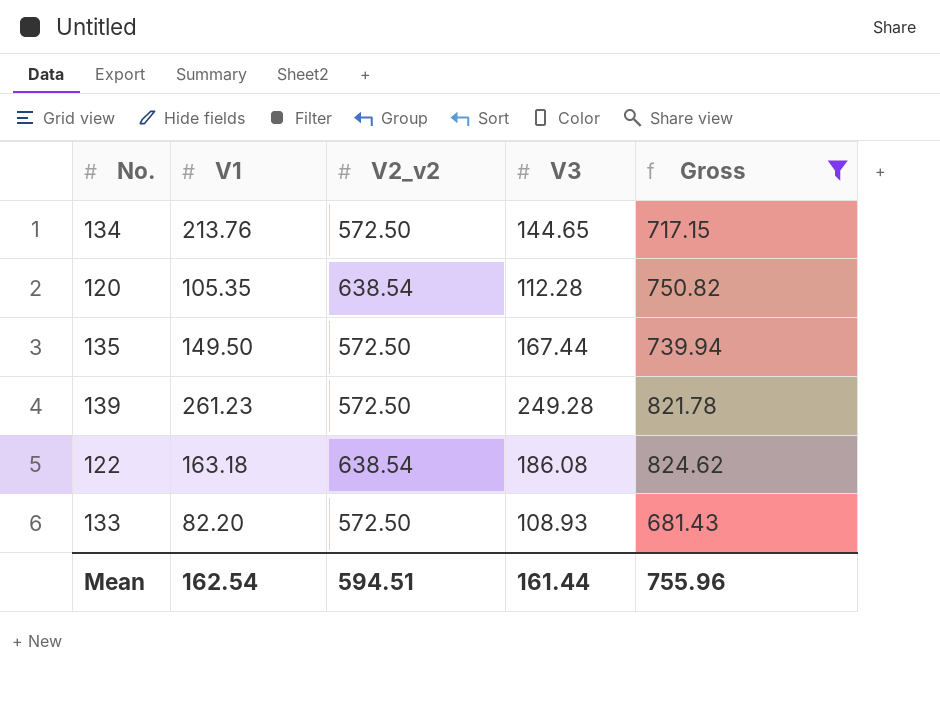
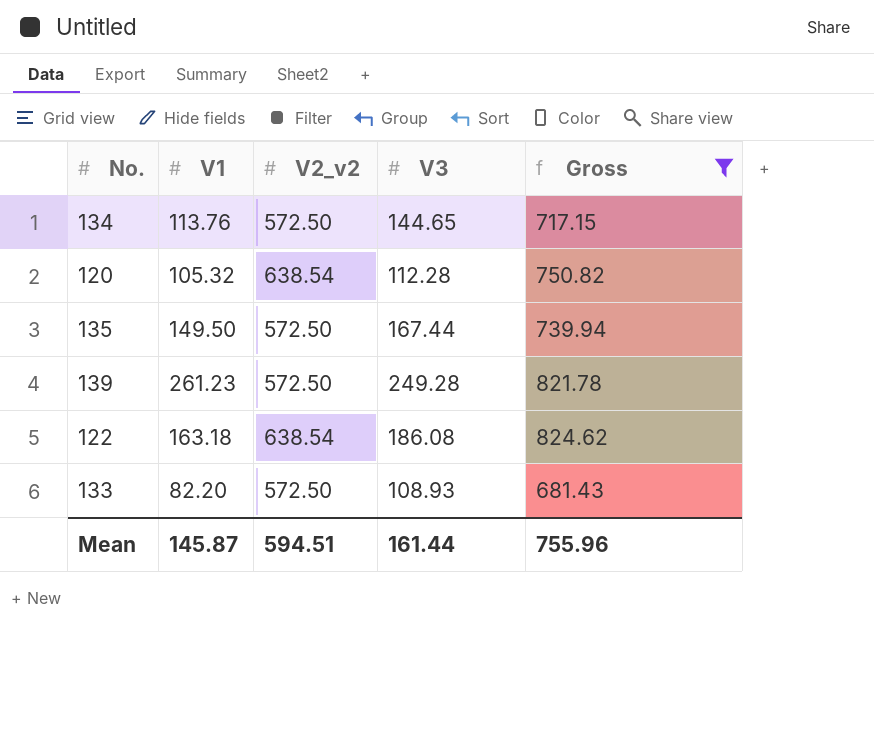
134 | V1: 213.76 -> 113.76
120 | V1: 105.35 -> 105.32
Mean | V1: 162.54 -> 145.87

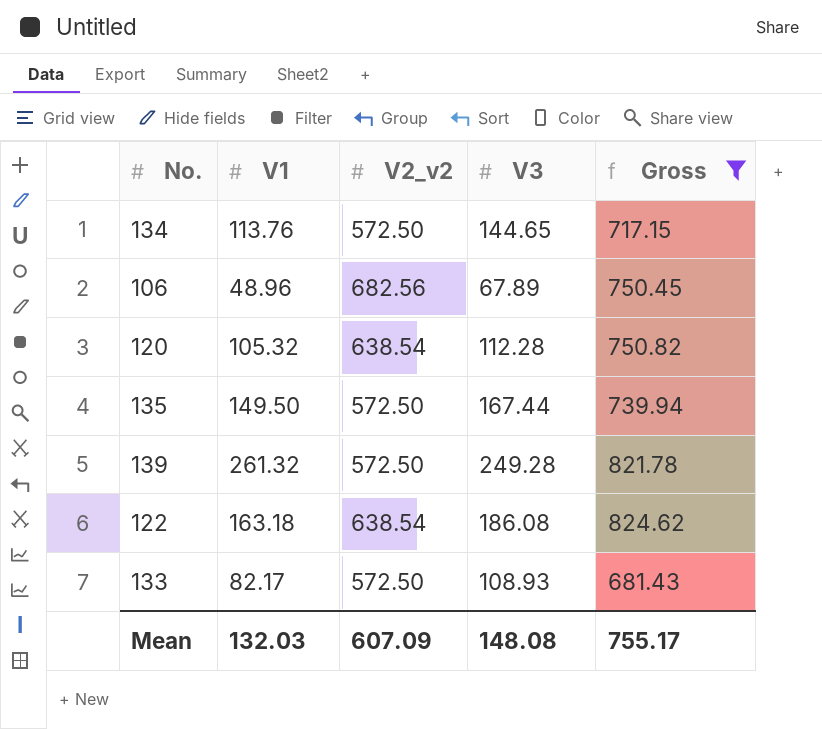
row 106: none -> 48.96 | 682.56 | 67.89 | 750.45
139 | V1: 261.23 -> 261.32
133 | V1: 82.20 -> 82.17
Mean | V1: 145.87 -> 132.03
Mean | V2_v2: 594.51 -> 607.09
Mean | V3: 161.44 -> 148.08
Mean | Gross: 755.96 -> 755.17

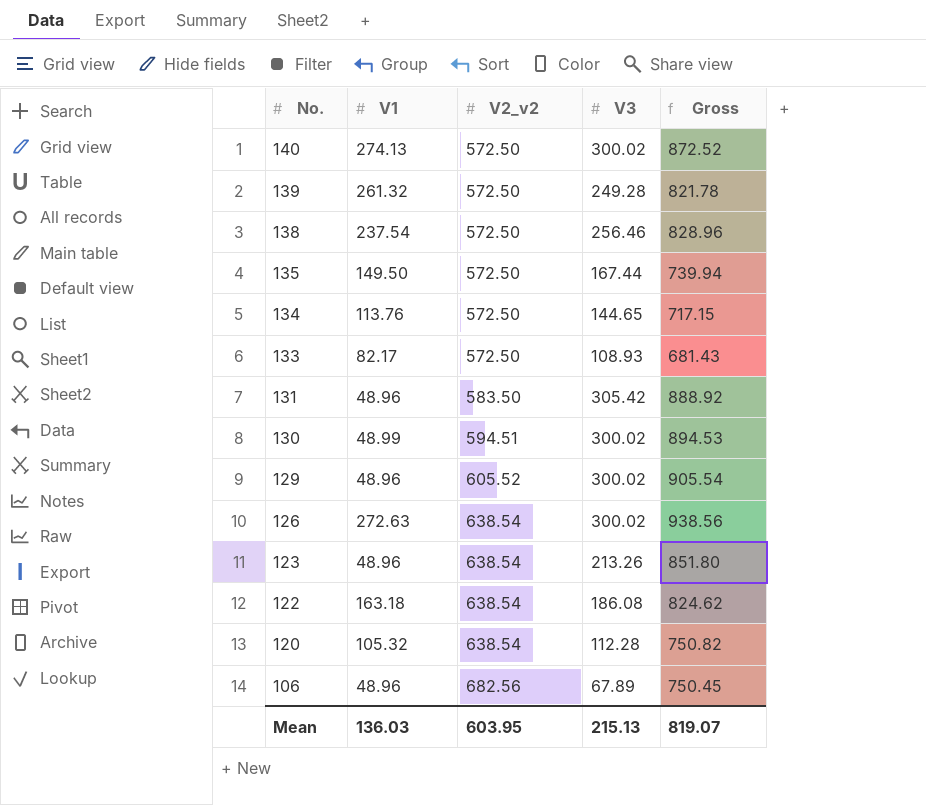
filter: Gross <= 824.62 -> none
row order: none -> No. descending
Mean | V1: 132.03 -> 136.03
Mean | V2_v2: 607.09 -> 603.95
Mean | V3: 148.08 -> 215.13
Mean | Gross: 755.17 -> 819.07

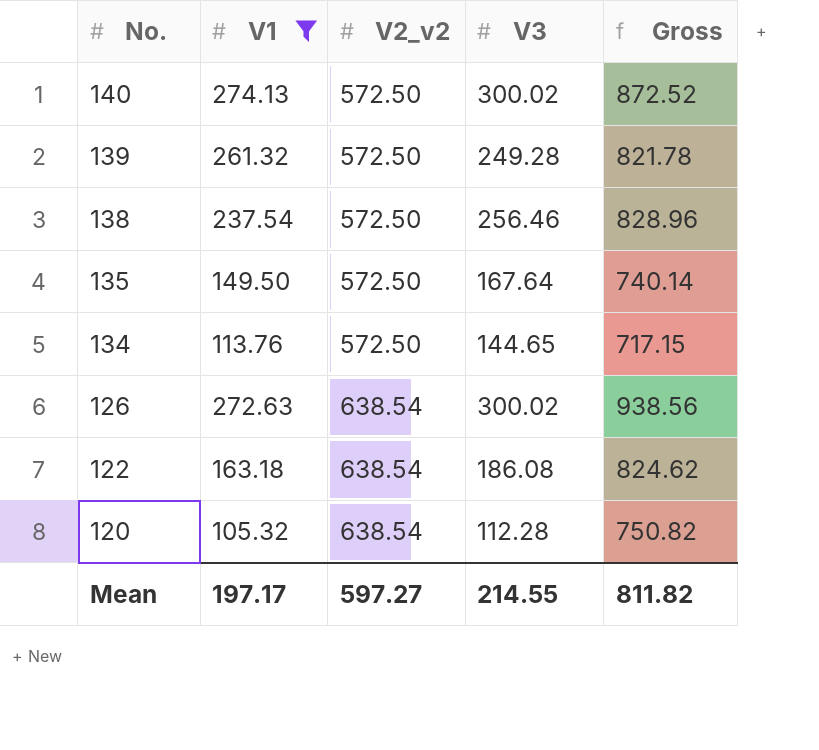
filter: none -> V1 >= 105.32
135 | V3: 167.44 -> 167.64
135 | Gross: 739.94 -> 740.14
Mean | V1: 136.03 -> 197.17
Mean | V2_v2: 603.95 -> 597.27
Mean | V3: 215.13 -> 214.55
Mean | Gross: 819.07 -> 811.82

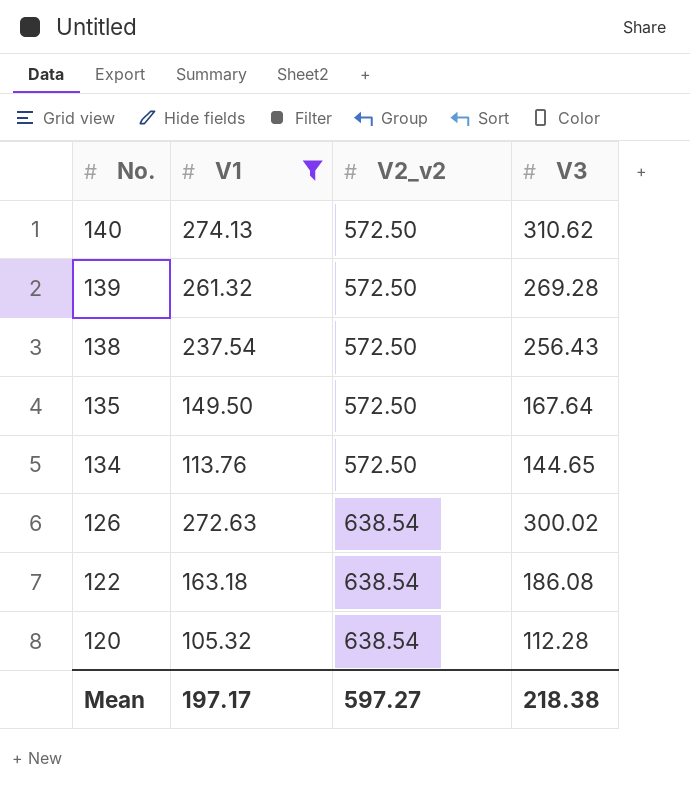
column Gross | formula: [V2_v2] + [V3] -> none
140 | V3: 300.02 -> 310.62
139 | V3: 249.28 -> 269.28
138 | V3: 256.46 -> 256.43
Mean | V3: 214.55 -> 218.38

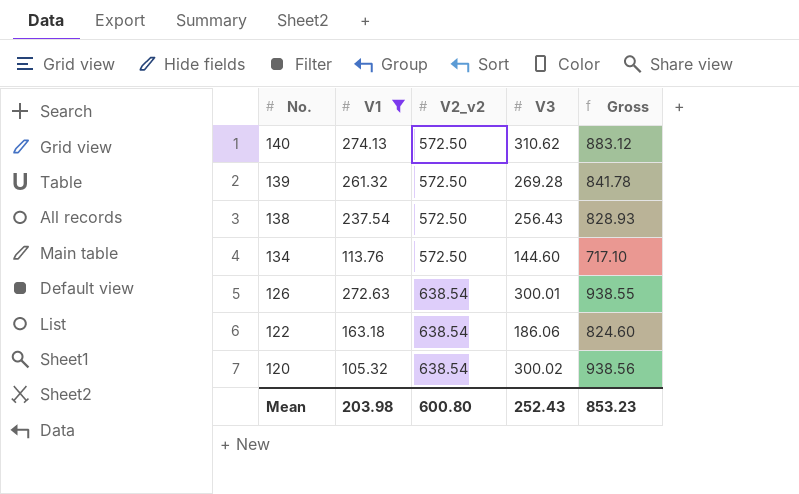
column Gross | formula: none -> [V2_v2] + [V3]
row 135: 149.50 | 572.50 | 167.64 -> none
134 | V3: 144.65 -> 144.60
126 | V3: 300.02 -> 300.01
122 | V3: 186.08 -> 186.06
120 | V3: 112.28 -> 300.02
Mean | V1: 197.17 -> 203.98
Mean | V2_v2: 597.27 -> 600.80
Mean | V3: 218.38 -> 252.43

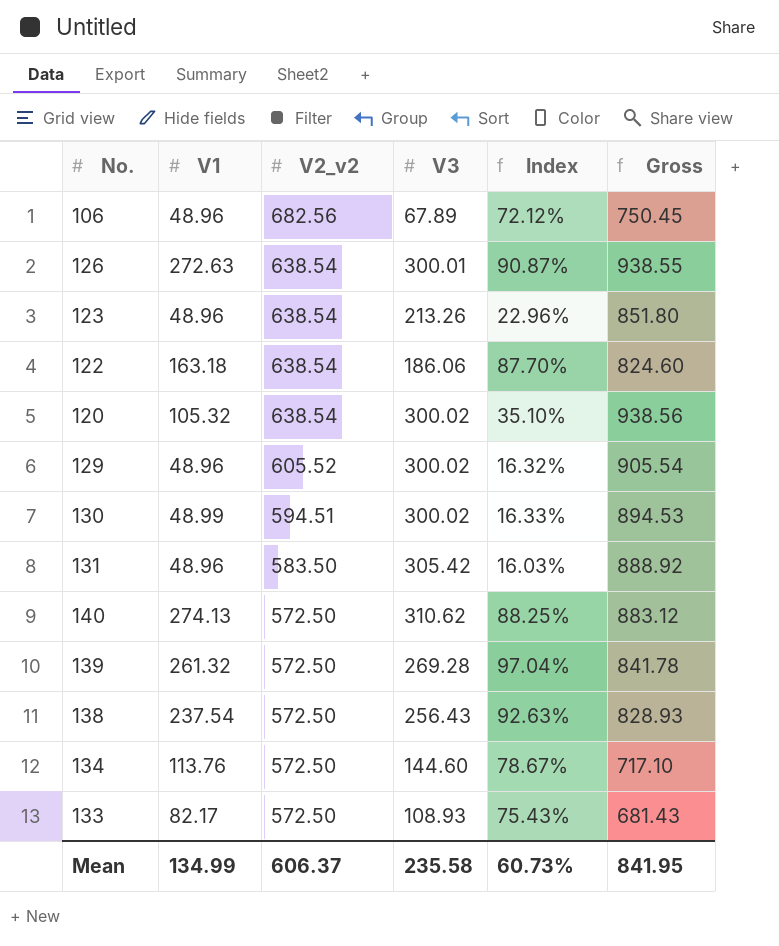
filter: V1 >= 105.32 -> none
row order: No. descending -> V2_v2 descending
column Index | formula: none -> [V1] / [V3]
Mean | V1: 203.98 -> 134.99
Mean | V2_v2: 600.80 -> 606.37
Mean | V3: 252.43 -> 235.58
Mean | Gross: 853.23 -> 841.95

